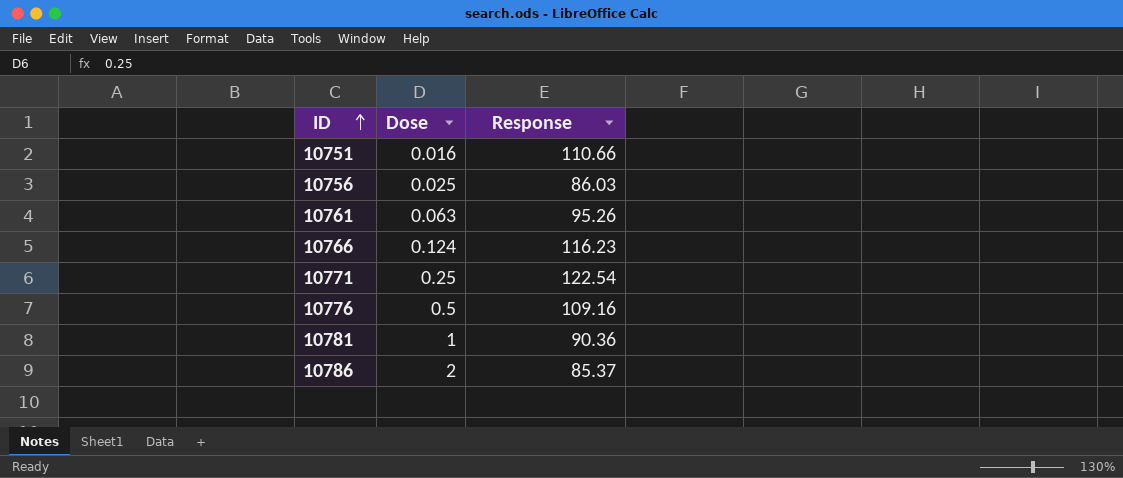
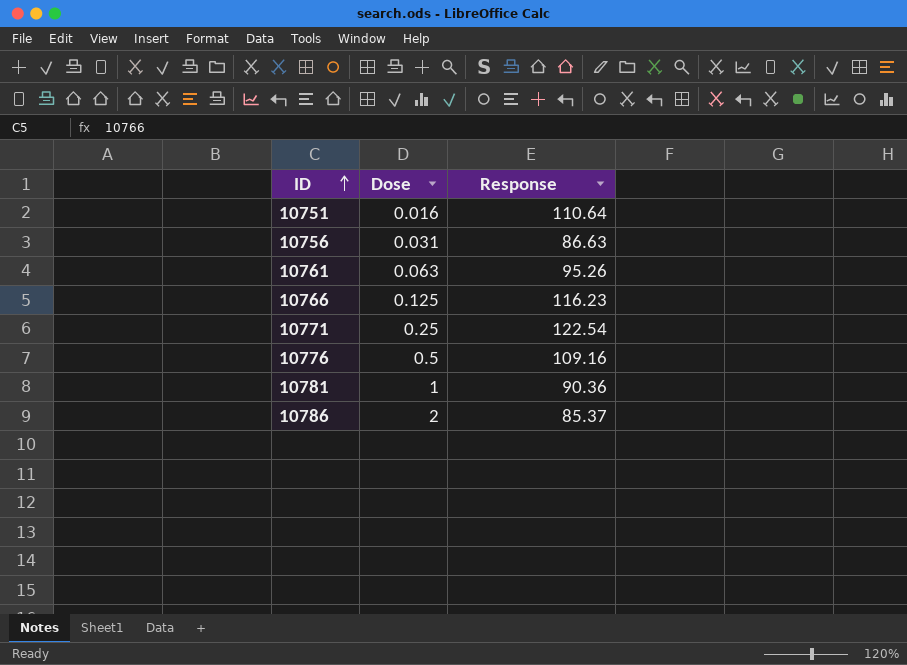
10751 | Response: 110.66 -> 110.64
10756 | Dose: 0.025 -> 0.031
10756 | Response: 86.03 -> 86.63
10766 | Dose: 0.124 -> 0.125

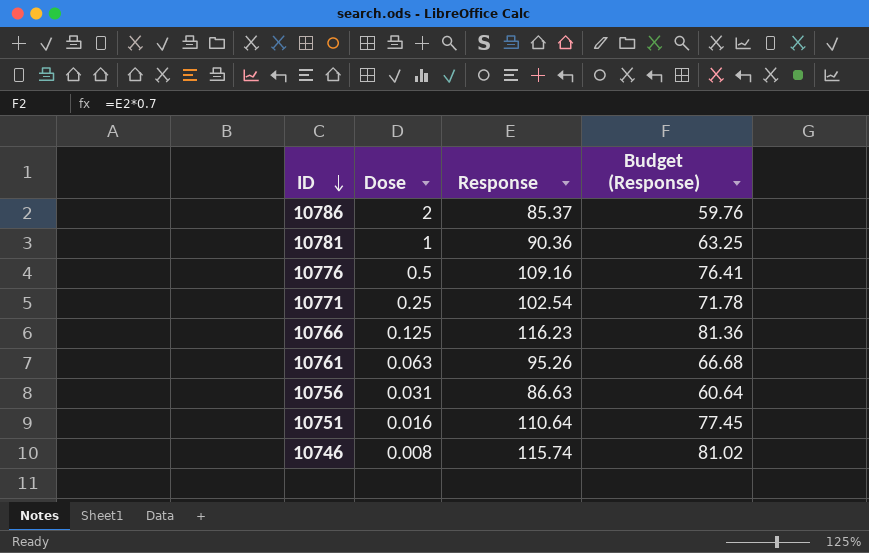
row order: ID ascending -> ID descending
column Budget (Response) | formula: none -> [Response] * 0.7
10771 | Response: 122.54 -> 102.54
row 10746: none -> 0.008 | 115.74 | 81.02

